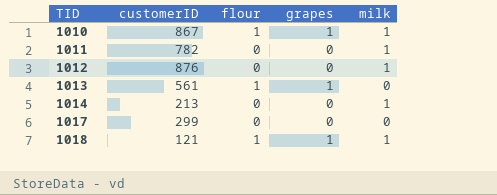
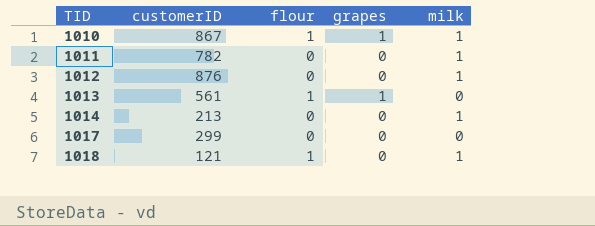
1018 | grapes: 1 -> 0

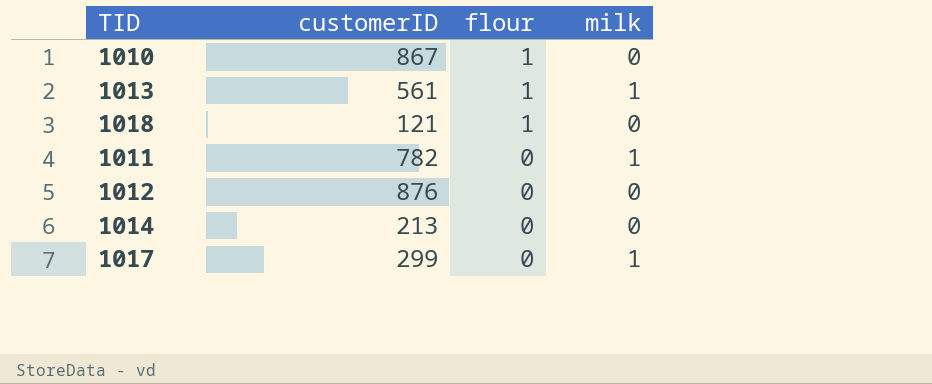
row order: TID ascending -> flour descending
column grapes | position: 4 -> none
1010 | milk: 1 -> 0
1013 | milk: 0 -> 1
1018 | milk: 1 -> 0
1012 | milk: 1 -> 0
1014 | milk: 1 -> 0
1017 | milk: 0 -> 1

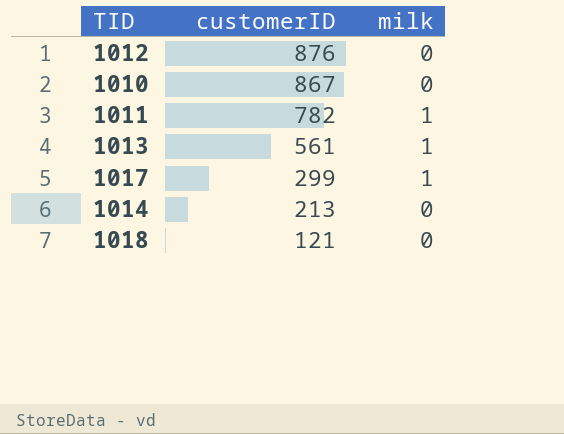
row order: flour descending -> customerID descending
column flour | position: 3 -> none

